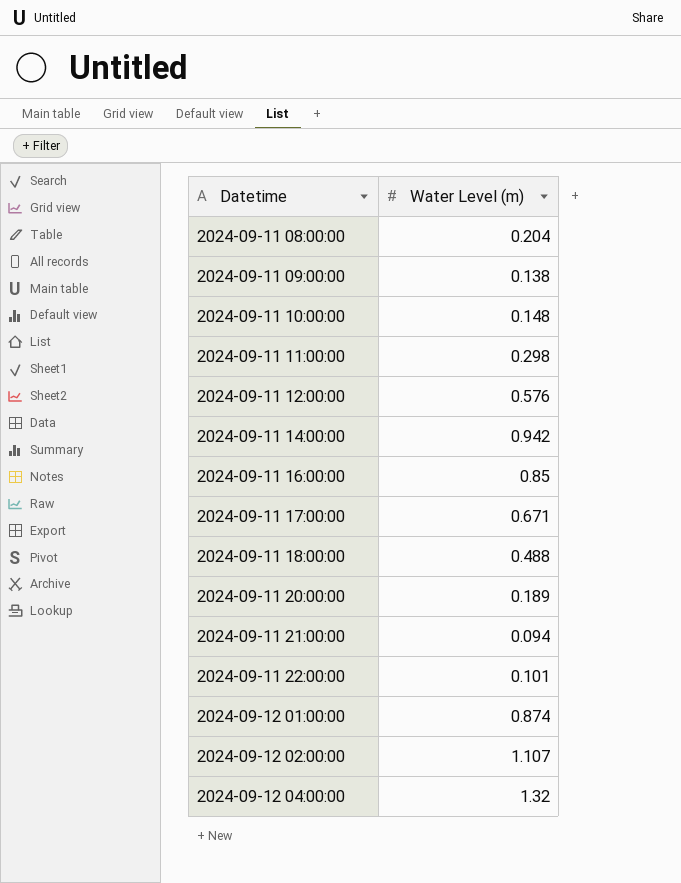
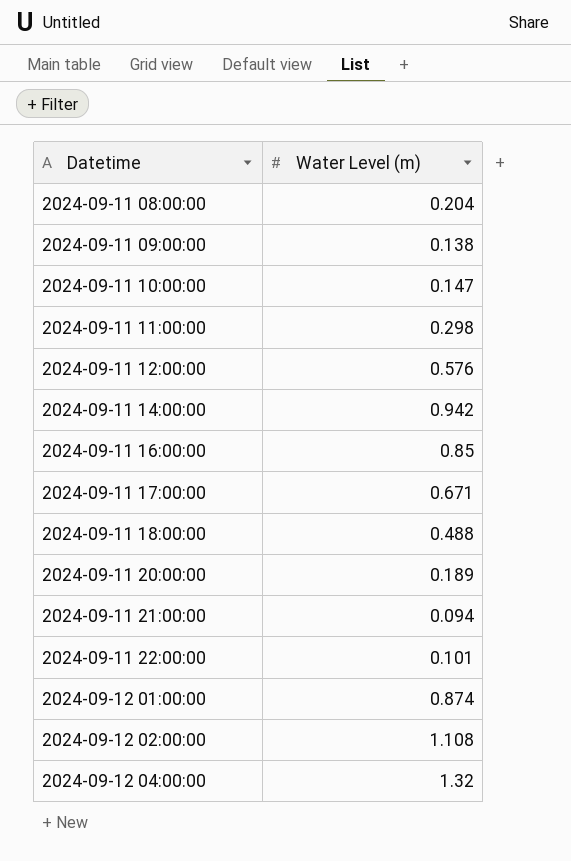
2024-09-11 10:00:00 | Water Level (m): 0.148 -> 0.147
2024-09-12 02:00:00 | Water Level (m): 1.107 -> 1.108

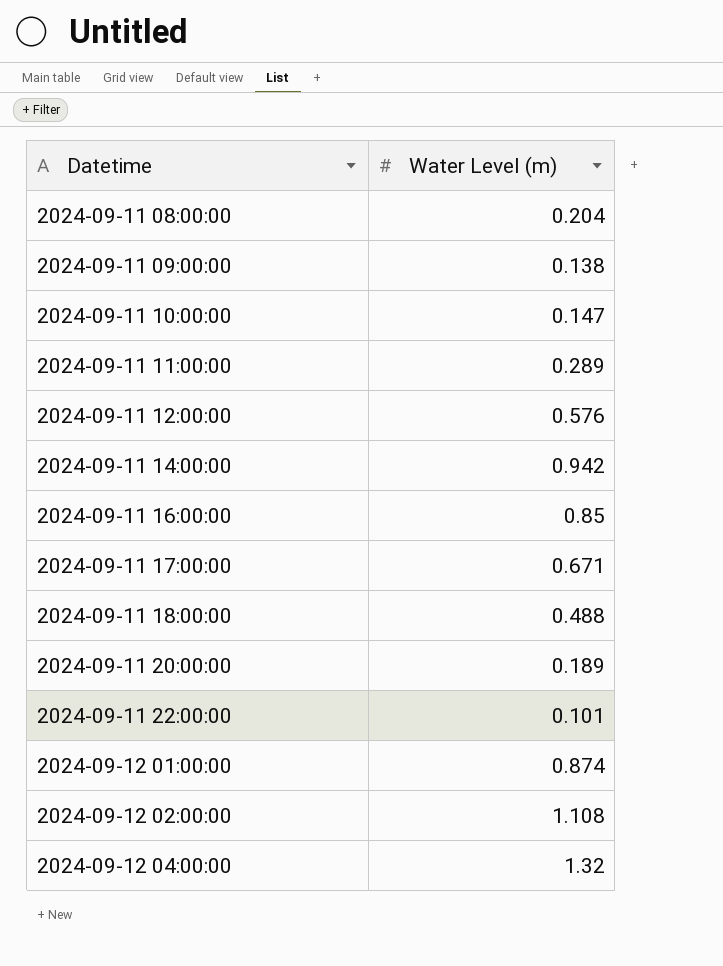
row 2024-09-11 21:00:00: 0.094 -> none
2024-09-11 11:00:00 | Water Level (m): 0.298 -> 0.289

